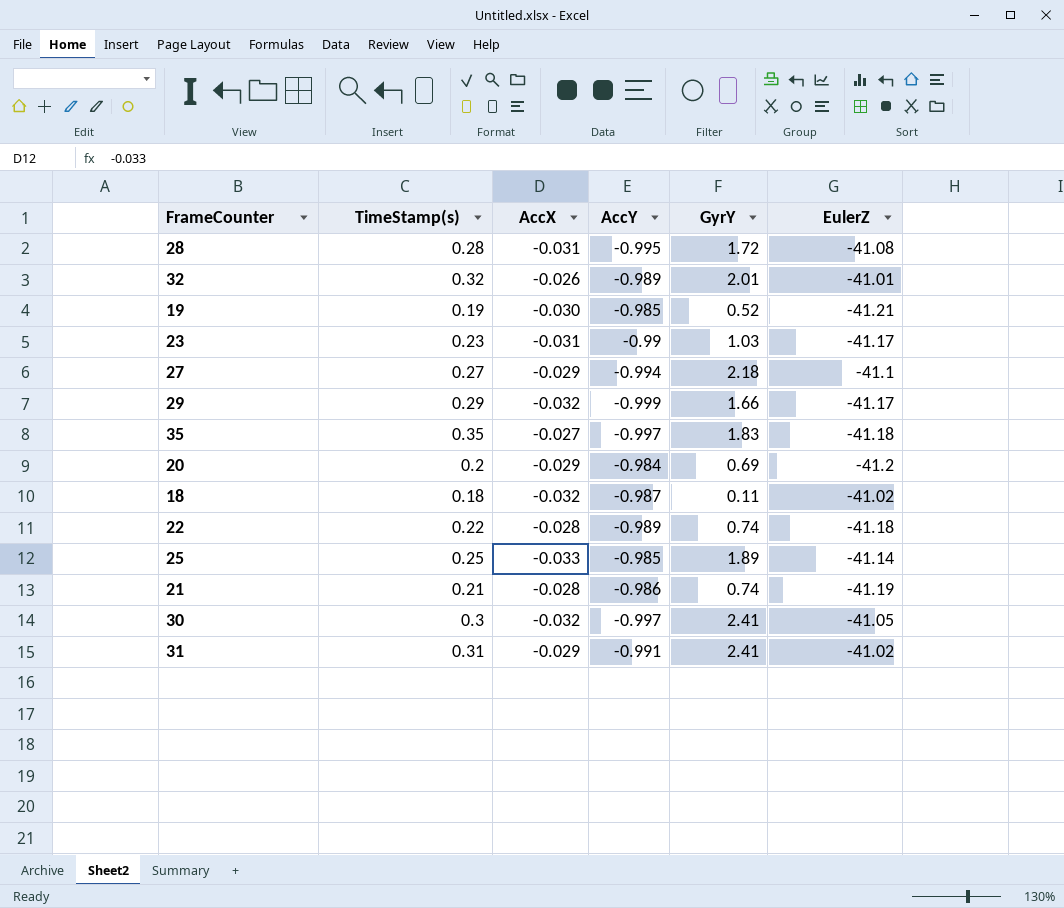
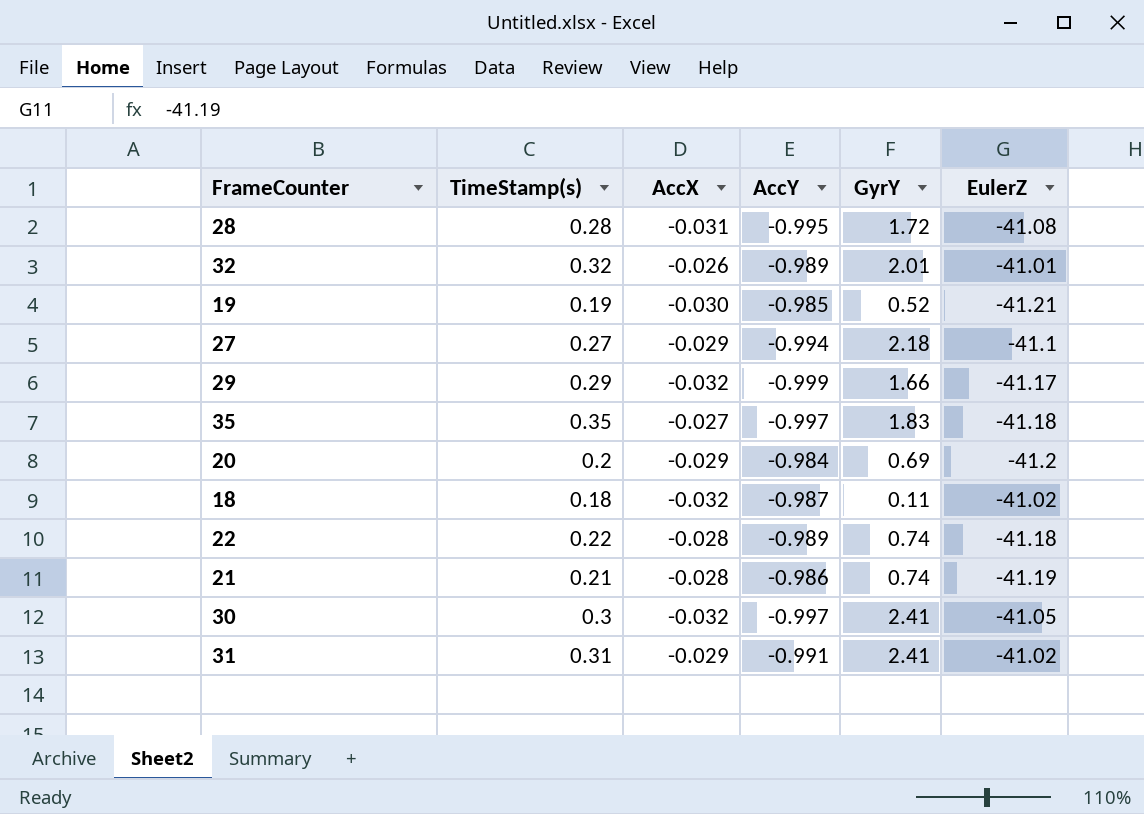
row 23: 0.23 | -0.031 | -0.99 | 1.03 | -41.17 -> none
row 25: 0.25 | -0.033 | -0.985 | 1.89 | -41.14 -> none

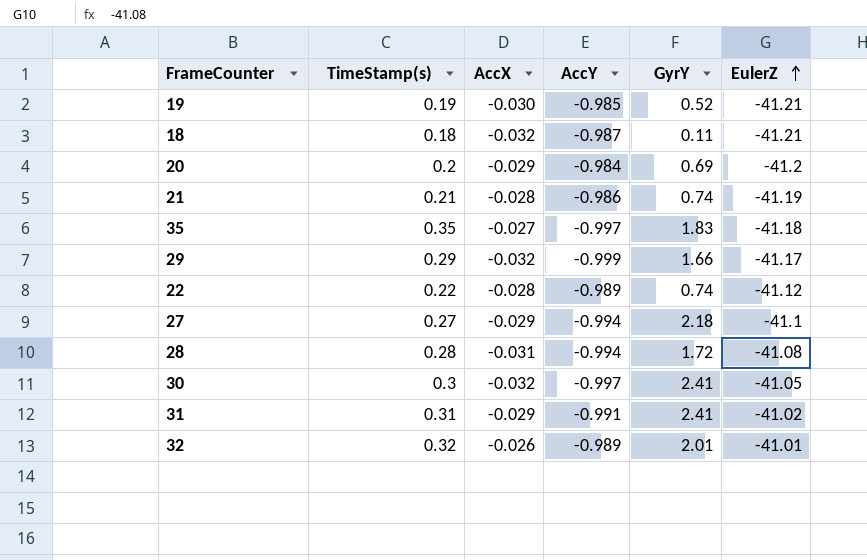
row order: none -> EulerZ ascending
18 | EulerZ: -41.02 -> -41.21
22 | EulerZ: -41.18 -> -41.12
28 | AccY: -0.995 -> -0.994

